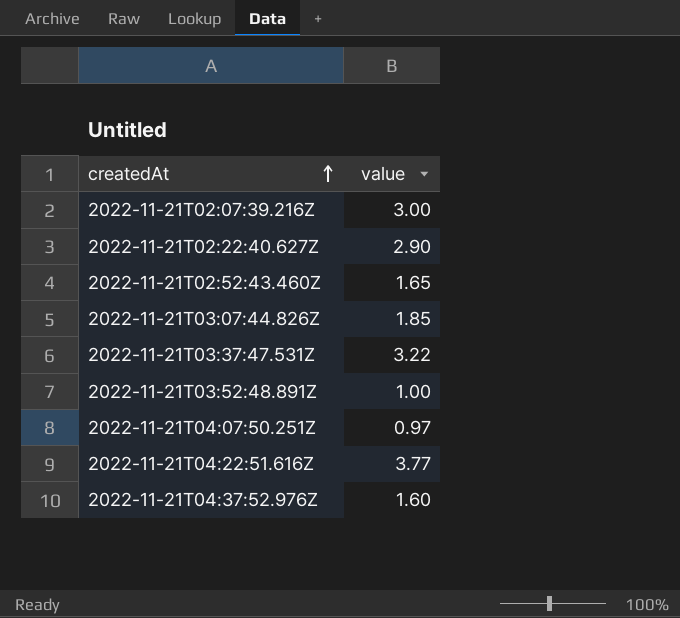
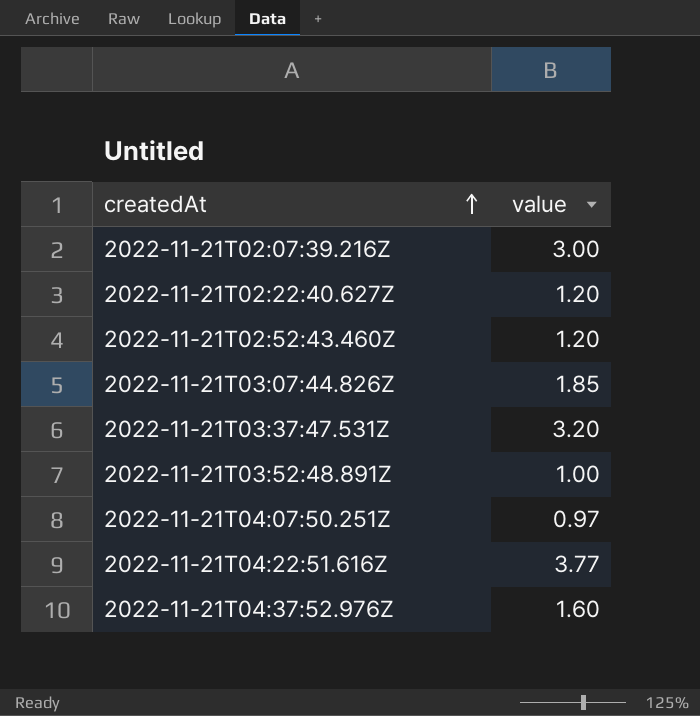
2022-11-21T02:22:40.627Z | value: 2.90 -> 1.20
2022-11-21T02:52:43.460Z | value: 1.65 -> 1.20
2022-11-21T03:37:47.531Z | value: 3.22 -> 3.20

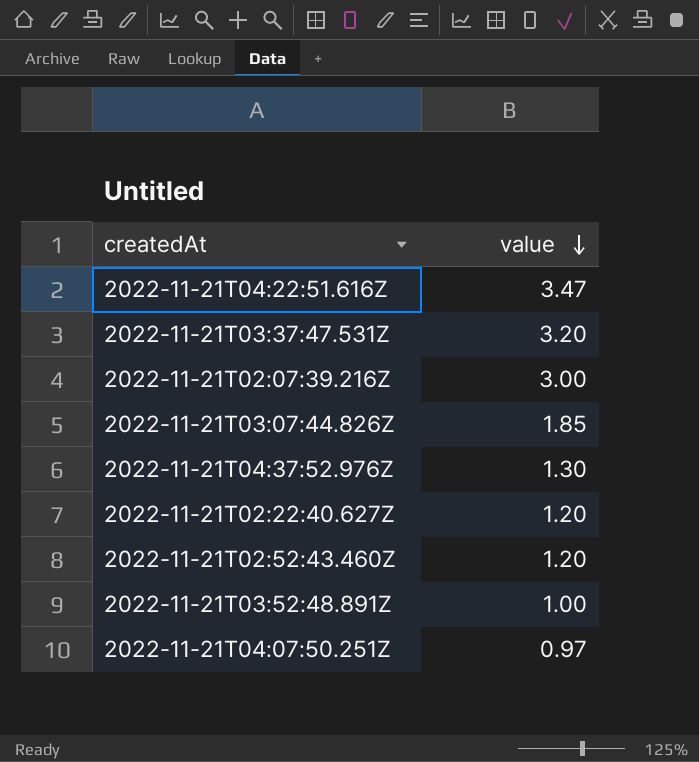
row order: createdAt ascending -> value descending
2022-11-21T04:22:51.616Z | value: 3.77 -> 3.47
2022-11-21T04:37:52.976Z | value: 1.60 -> 1.30

